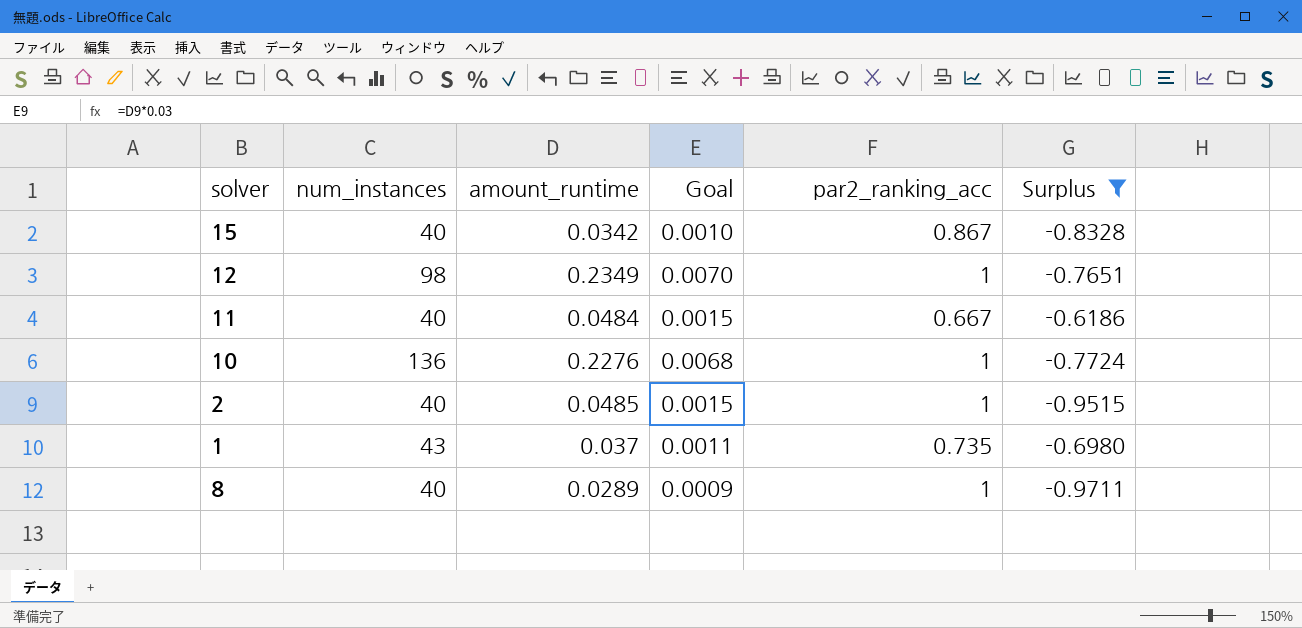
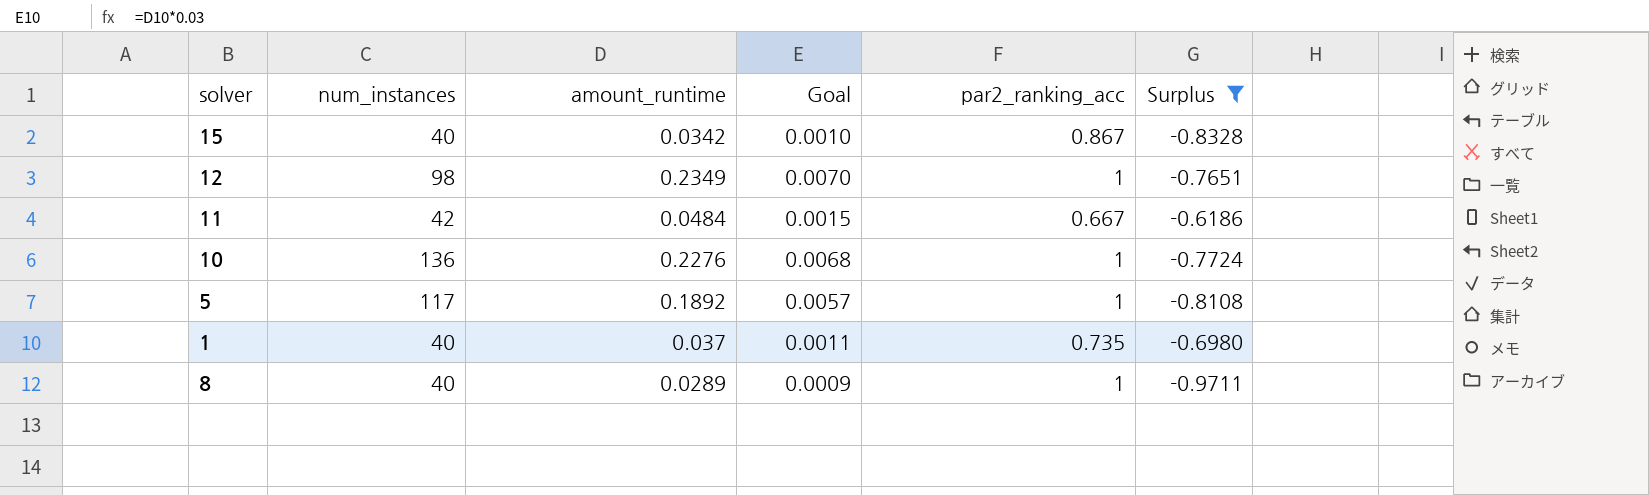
row 2: 40 | 0.0485 | 0.0015 | 1 | -0.9515 -> none
11 | num_instances: 40 -> 42
row 5: none -> 117 | 0.1892 | 0.0057 | 1 | -0.8108
1 | num_instances: 43 -> 40

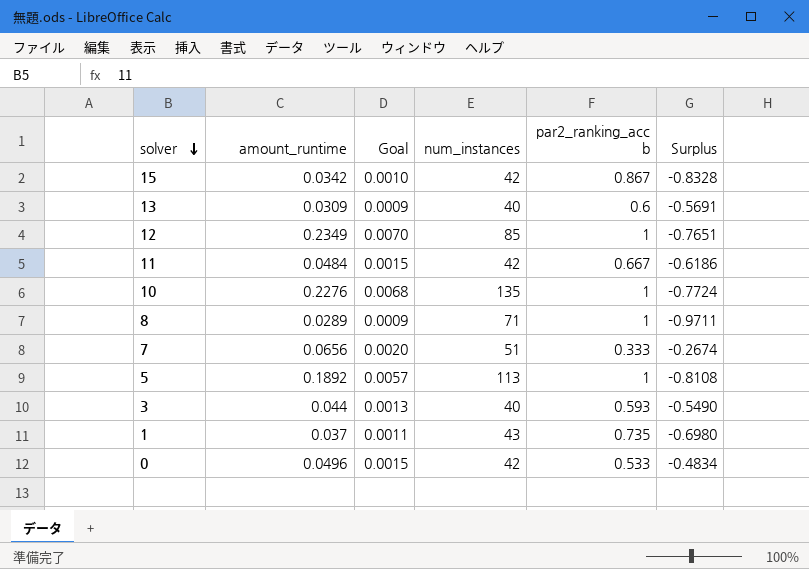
filter: Surplus <= -0.6186 -> none
row order: none -> solver descending
column num_instances | position: 2 -> 4
column name: par2_ranking_acc -> par2_ranking_acc b
15 | num_instances: 40 -> 42
12 | num_instances: 98 -> 85
10 | num_instances: 136 -> 135
8 | num_instances: 40 -> 71
5 | num_instances: 117 -> 113
1 | num_instances: 40 -> 43

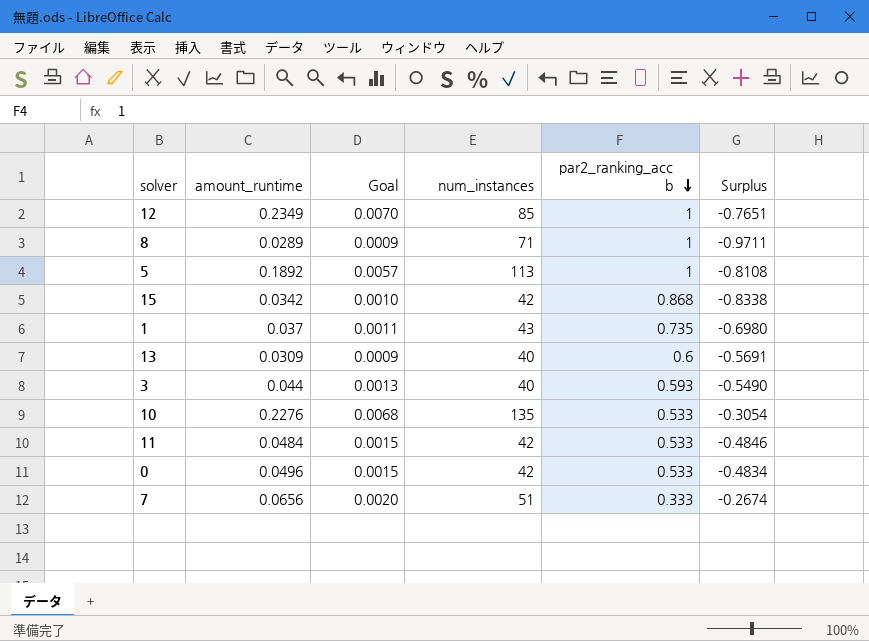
row order: solver descending -> par2_ranking_acc b descending
15 | par2_ranking_acc b: 0.867 -> 0.868
15 | Surplus: -0.8328 -> -0.8338
10 | par2_ranking_acc b: 1 -> 0.533
10 | Surplus: -0.7724 -> -0.3054
11 | par2_ranking_acc b: 0.667 -> 0.533
11 | Surplus: -0.6186 -> -0.4846

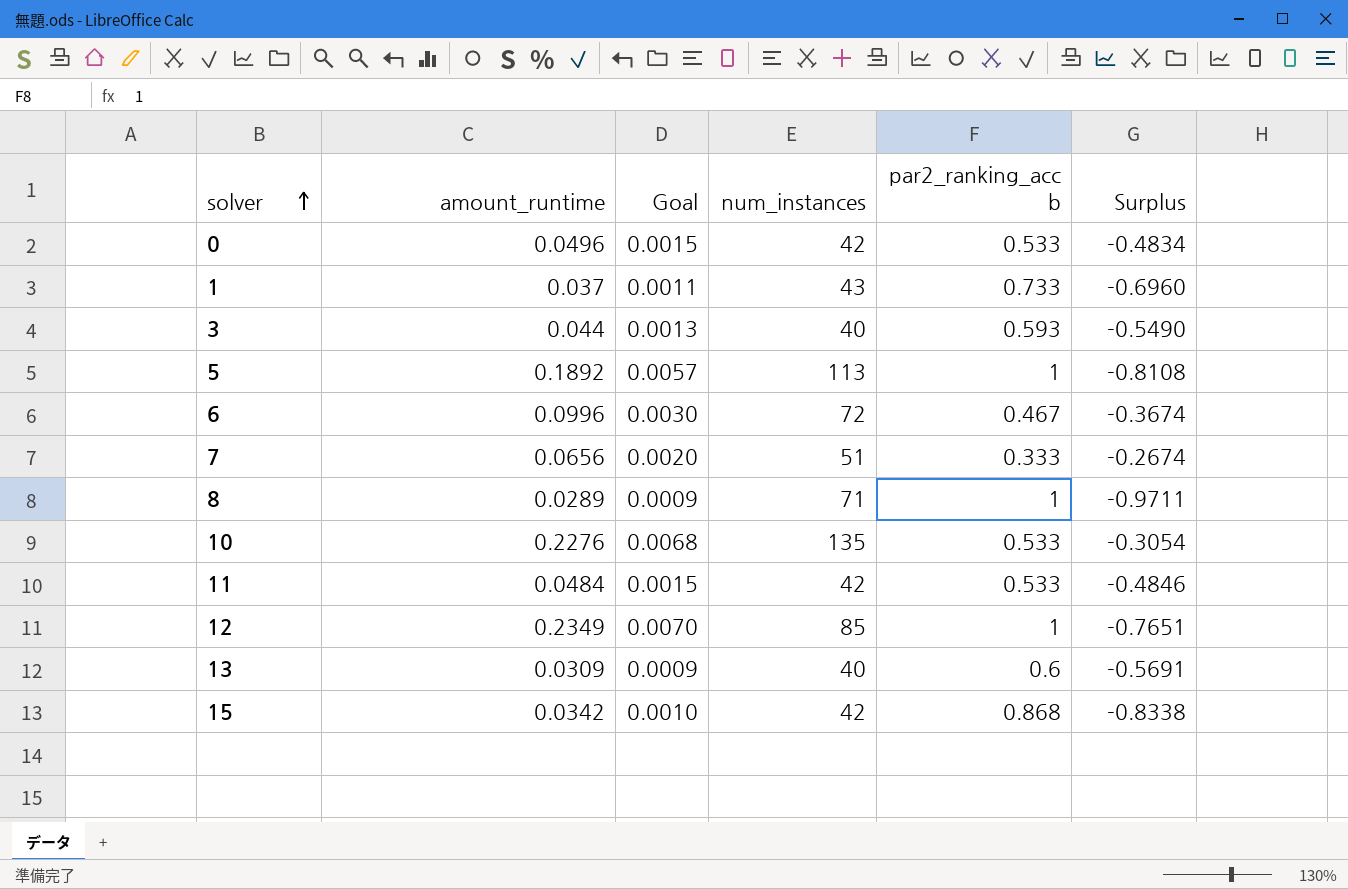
row order: par2_ranking_acc b descending -> solver ascending
1 | par2_ranking_acc b: 0.735 -> 0.733
1 | Surplus: -0.6980 -> -0.6960
row 6: none -> 0.0996 | 0.0030 | 72 | 0.467 | -0.3674

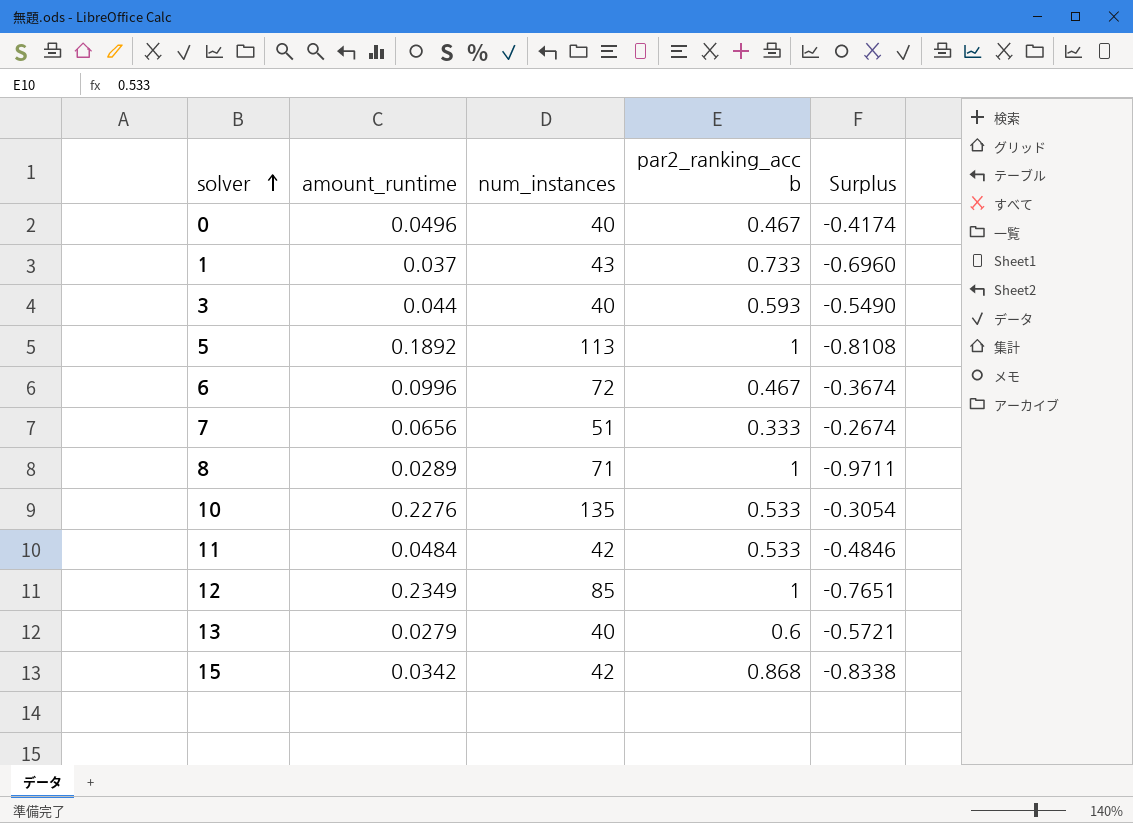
column Goal | formula: [amount_runtime] * 0.03 -> none
0 | num_instances: 42 -> 40
0 | par2_ranking_acc b: 0.533 -> 0.467
0 | Surplus: -0.4834 -> -0.4174
13 | amount_runtime: 0.0309 -> 0.0279
13 | Surplus: -0.5691 -> -0.5721

